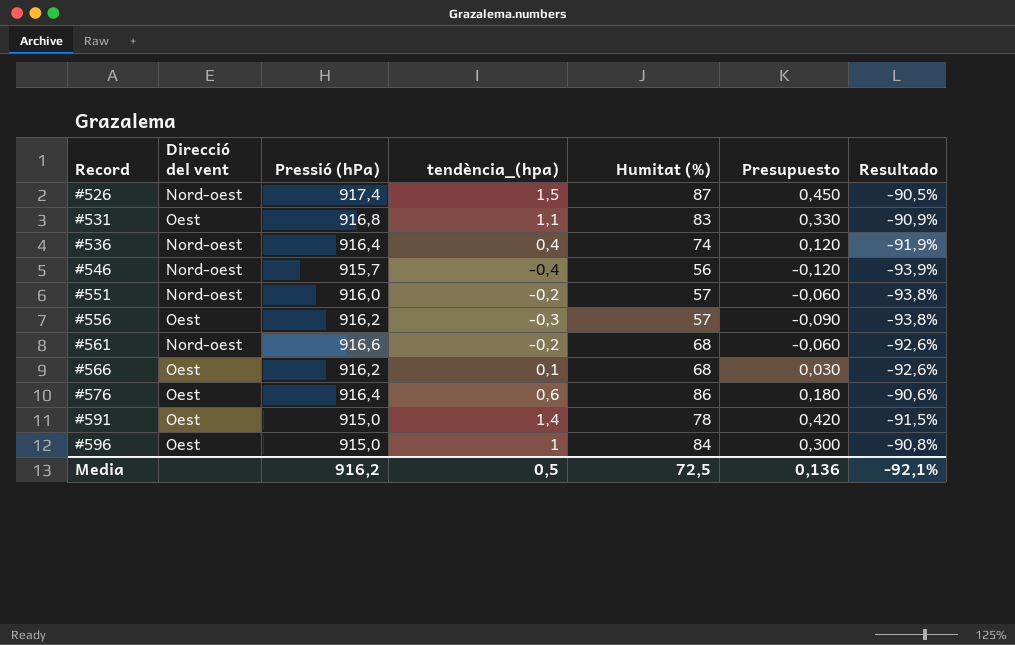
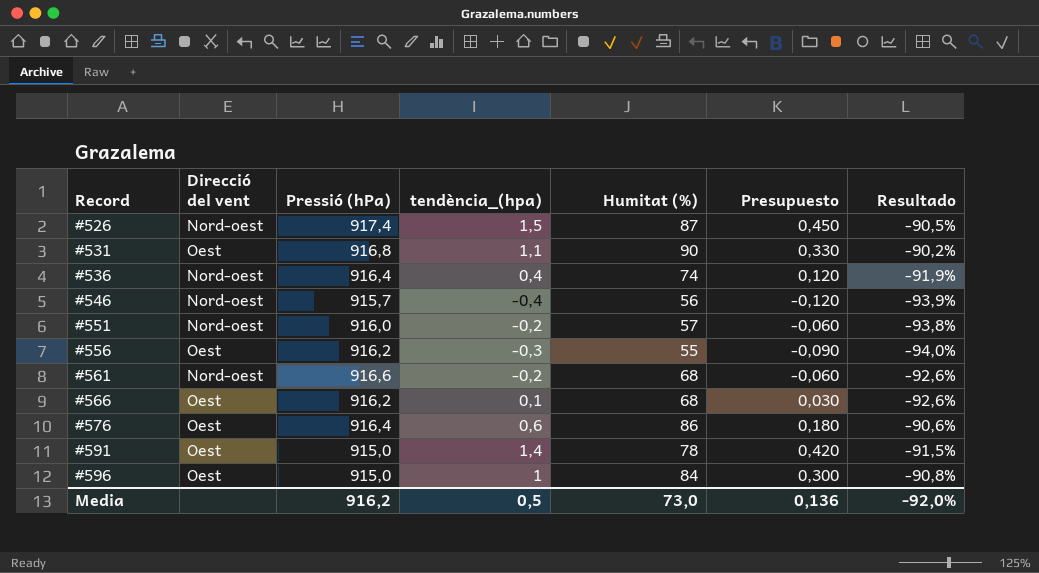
#531 | Humitat (%): 83 -> 90
#531 | Resultado: -90,9% -> -90,2%
#556 | Humitat (%): 57 -> 55
#556 | Resultado: -93,8% -> -94,0%
Media | Humitat (%): 72,5 -> 73,0
Media | Resultado: -92,1% -> -92,0%

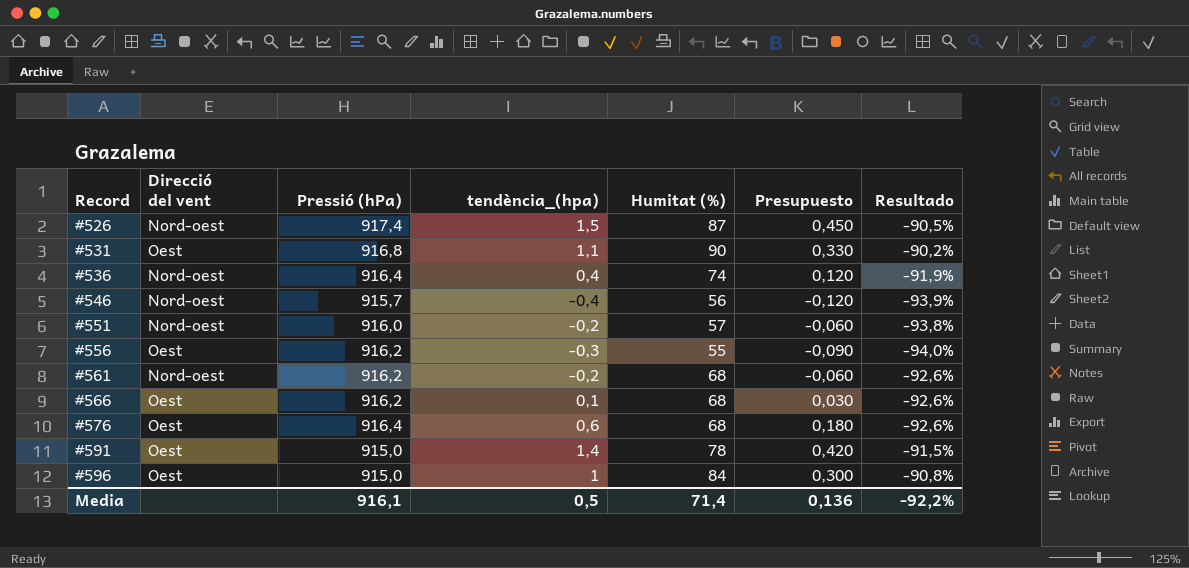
#561 | Pressió (hPa): 916,6 -> 916,2
#576 | Humitat (%): 86 -> 68
#576 | Resultado: -90,6% -> -92,6%
Media | Pressió (hPa): 916,2 -> 916,1
Media | Humitat (%): 73,0 -> 71,4
Media | Resultado: -92,0% -> -92,2%

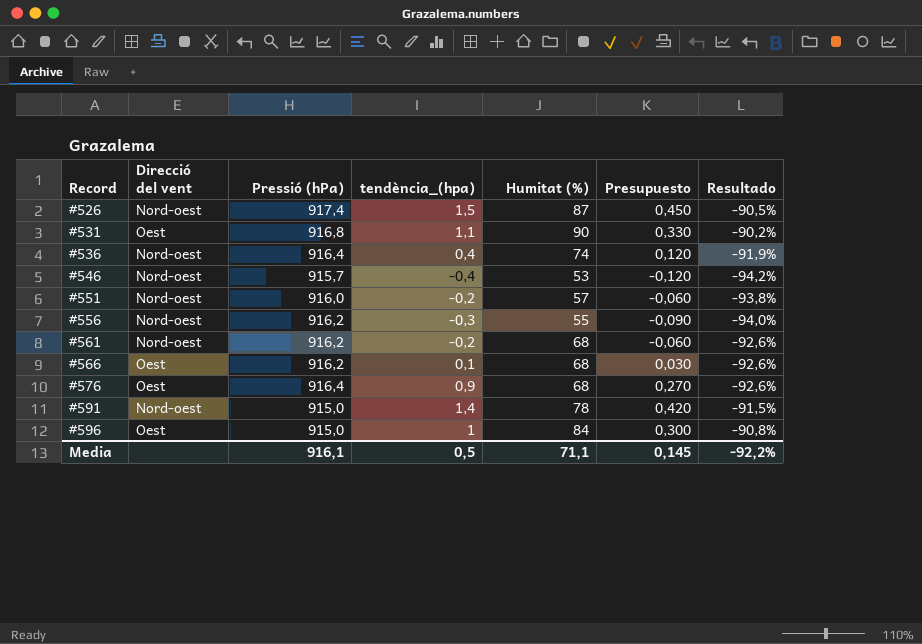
#546 | Humitat (%): 56 -> 53
#546 | Resultado: -93,9% -> -94,2%
#556 | Direcció del vent: Oest -> Nord-oest
#576 | tendència_(hpa): 0,6 -> 0,9
#576 | Presupuesto: 0,180 -> 0,270
#591 | Direcció del vent: Oest -> Nord-oest
Media | Humitat (%): 71,4 -> 71,1
Media | Presupuesto: 0,136 -> 0,145

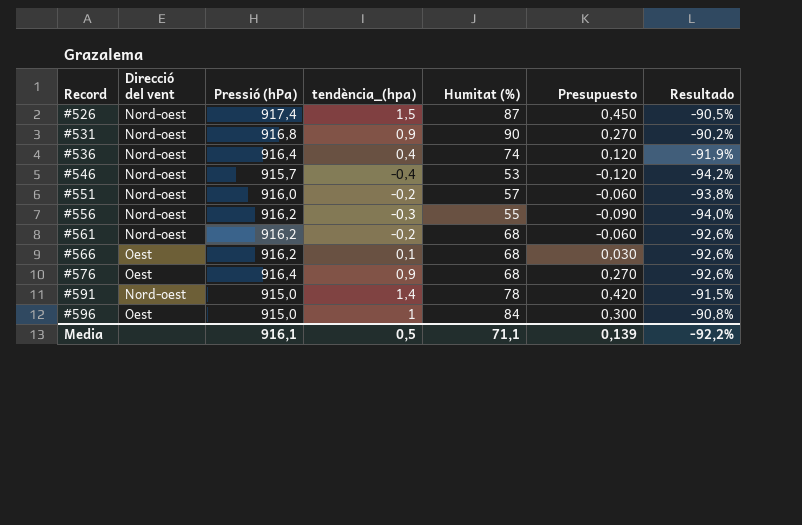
#531 | Direcció del vent: Oest -> Nord-oest
#531 | tendència_(hpa): 1,1 -> 0,9
#531 | Presupuesto: 0,330 -> 0,270
Media | Presupuesto: 0,145 -> 0,139

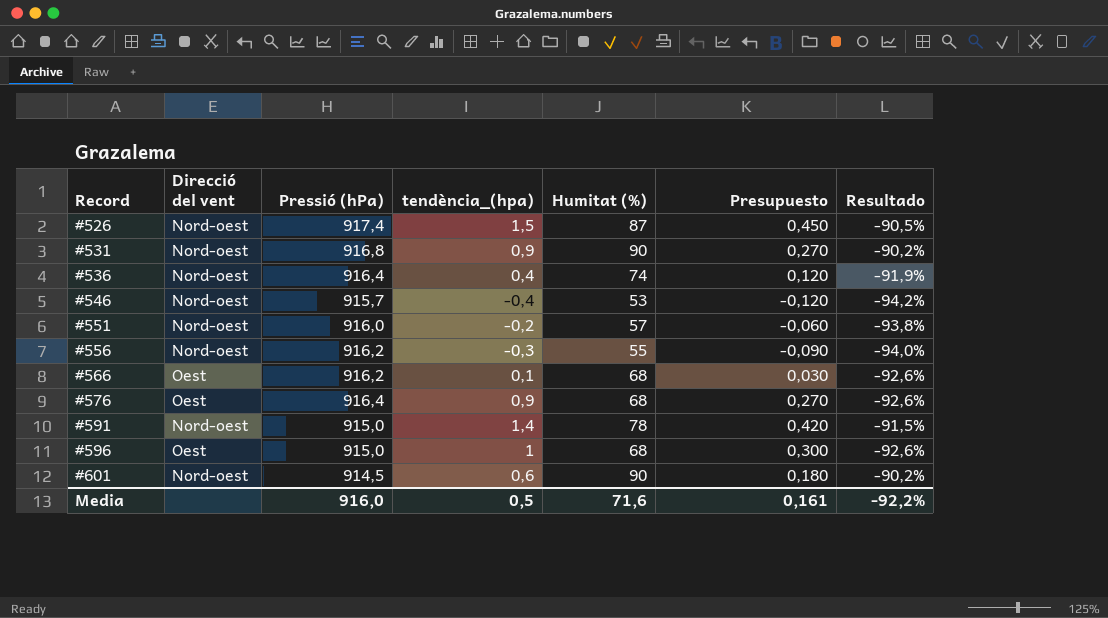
row #561: Nord-oest | 916,2 | -0,2 | 68 | -0,060 | -92,6% -> none
#596 | Humitat (%): 84 -> 68
#596 | Resultado: -90,8% -> -92,6%
row #601: none -> Nord-oest | 914,5 | 0,6 | 90 | 0,180 | -90,2%
Media | Pressió (hPa): 916,1 -> 916,0
Media | Humitat (%): 71,1 -> 71,6
Media | Presupuesto: 0,139 -> 0,161

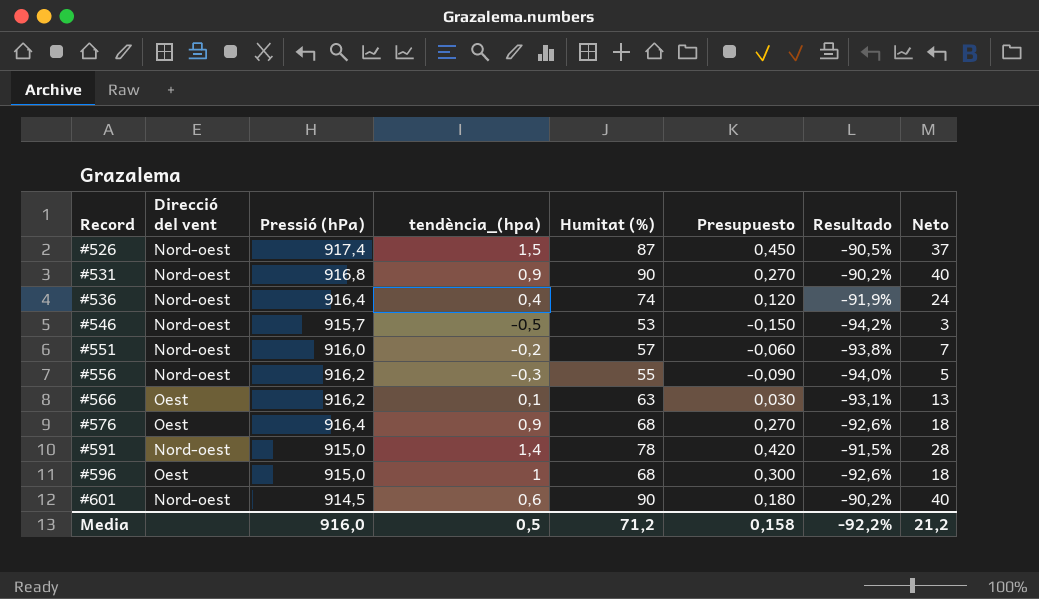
column Neto | formula: none -> [Humitat (%)] - 50
#546 | tendència_(hpa): -0,4 -> -0,5
#546 | Presupuesto: -0,120 -> -0,150
#566 | Humitat (%): 68 -> 63
#566 | Resultado: -92,6% -> -93,1%
Media | Humitat (%): 71,6 -> 71,2
Media | Presupuesto: 0,161 -> 0,158

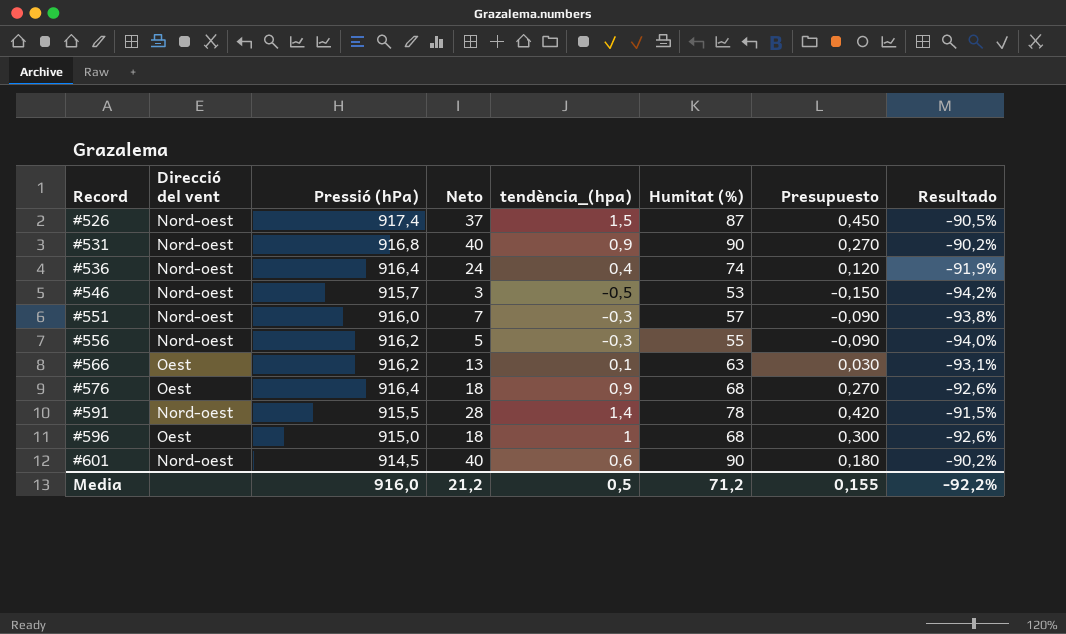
column Neto | position: 8 -> 4
#551 | tendència_(hpa): -0,2 -> -0,3
#551 | Presupuesto: -0,060 -> -0,090
#591 | Pressió (hPa): 915,0 -> 915,5
Media | Presupuesto: 0,158 -> 0,155

